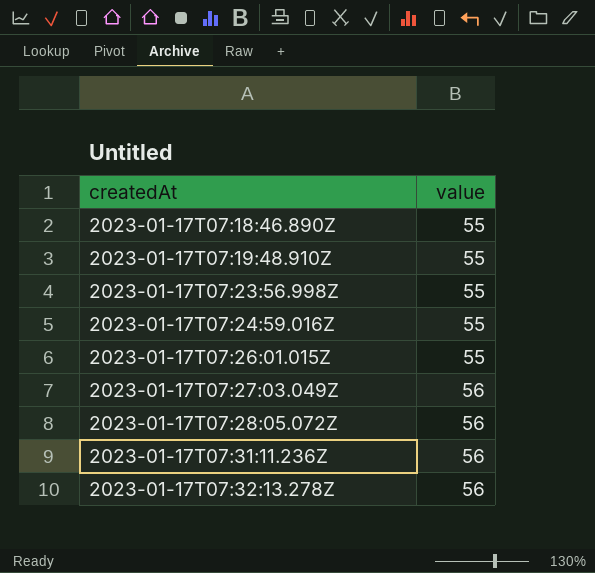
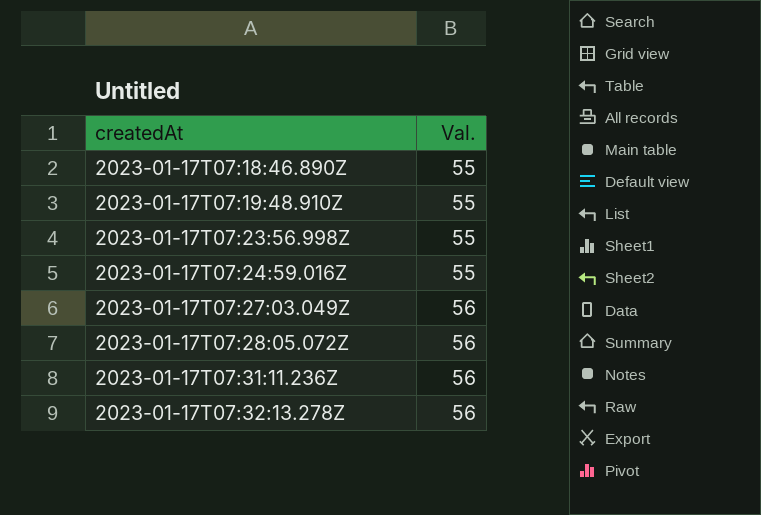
column name: value -> Val.
row 2023-01-17T07:26:01.015Z: 55 -> none

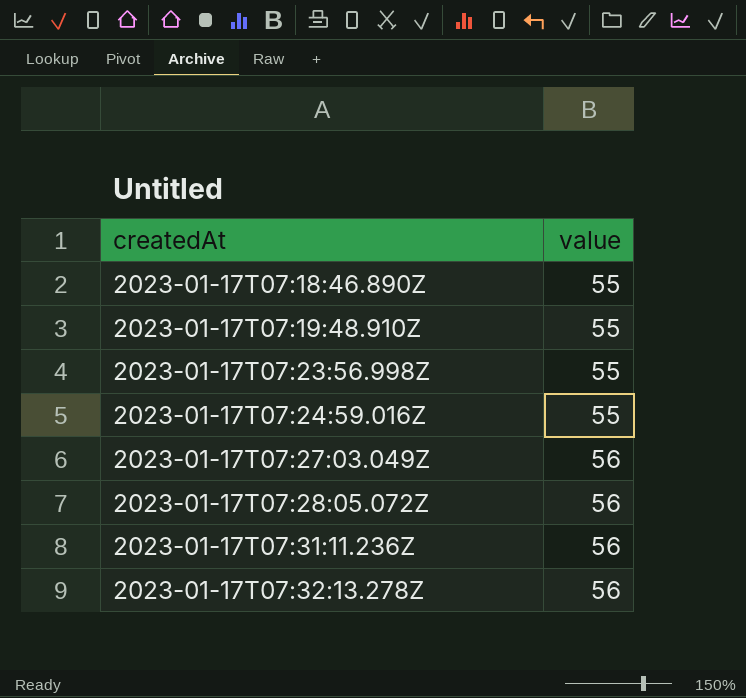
column name: Val. -> value

